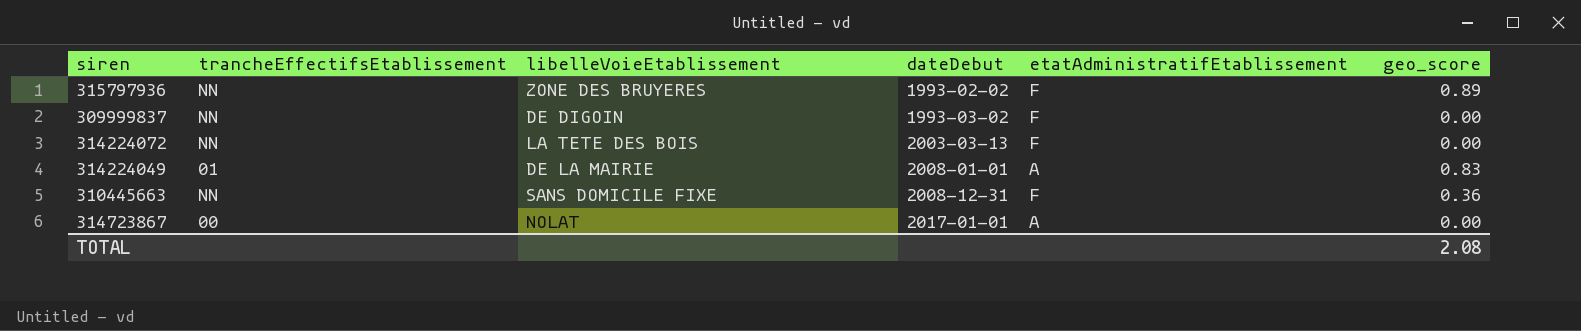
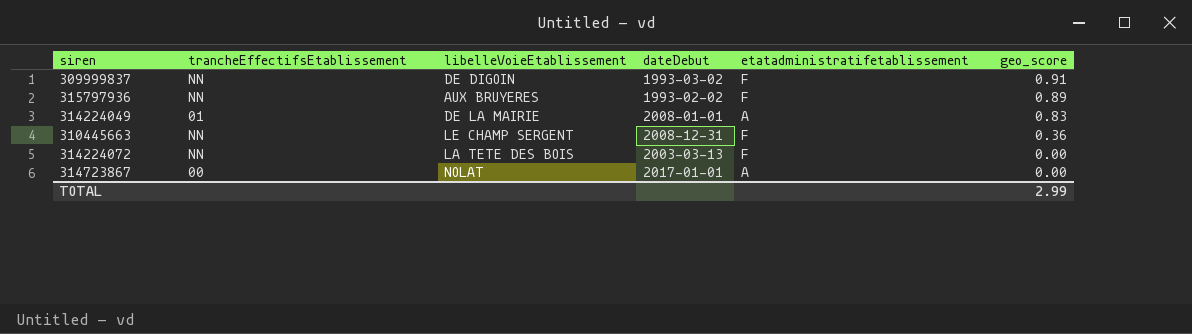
row order: dateDebut ascending -> geo_score descending
column name: etatAdministratifEtablissement -> etatadministratifetablissement
309999837 | geo_score: 0.00 -> 0.91
315797936 | libelleVoieEtablissement: ZONE DES BRUYERES -> AUX BRUYERES
310445663 | libelleVoieEtablissement: SANS DOMICILE FIXE -> LE CHAMP SERGENT
TOTAL | geo_score: 2.08 -> 2.99

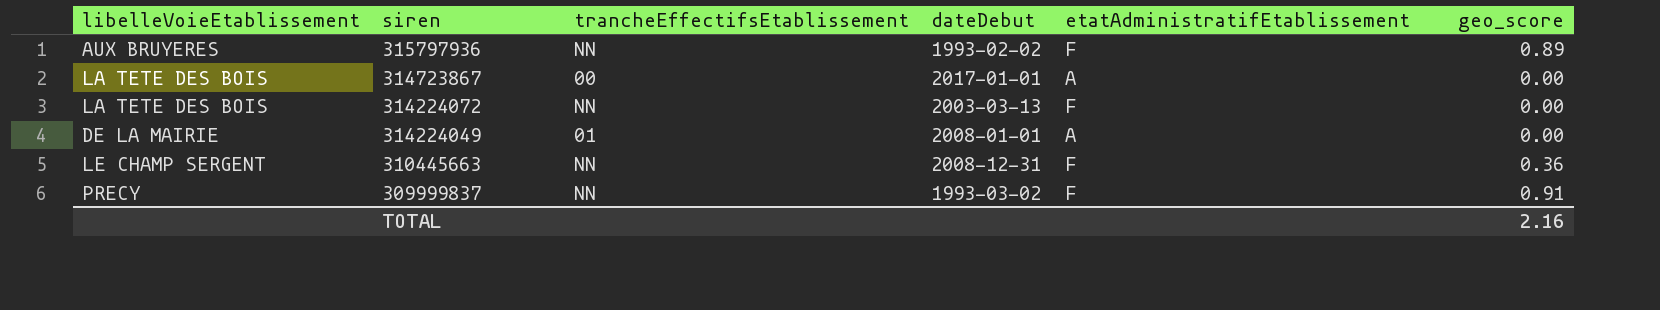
row order: geo_score descending -> siren descending
column libelleVoieEtablissement | position: 3 -> 1
column name: etatadministratifetablissement -> etatAdministratifEtablissement
314723867 | libelleVoieEtablissement: NOLAT -> LA TETE DES BOIS
314224049 | geo_score: 0.83 -> 0.00
309999837 | libelleVoieEtablissement: DE DIGOIN -> PRECY
TOTAL | geo_score: 2.99 -> 2.16

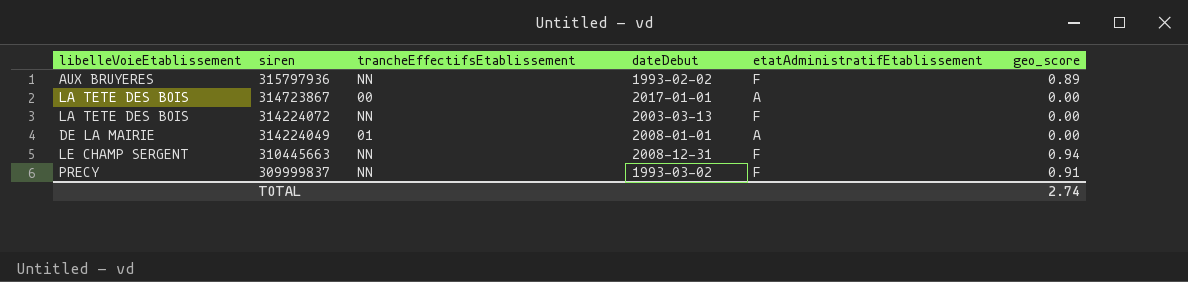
310445663 | geo_score: 0.36 -> 0.94
TOTAL | geo_score: 2.16 -> 2.74

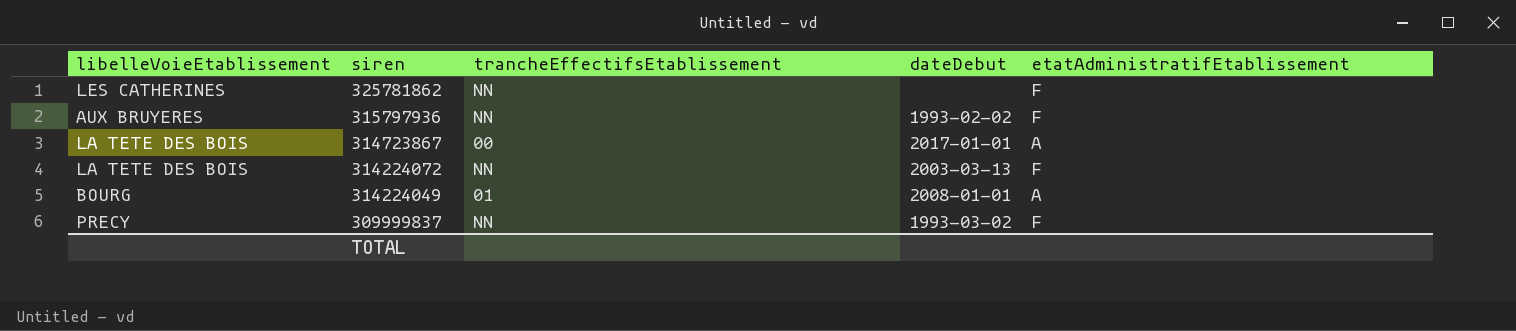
column geo_score | position: 6 -> none
row 310445663: LE CHAMP SERGENT | NN | 2008-12-31 | F | 0.94 -> none
row 325781862: none -> LES CATHERINES | NN | none | F
314224049 | libelleVoieEtablissement: DE LA MAIRIE -> BOURG

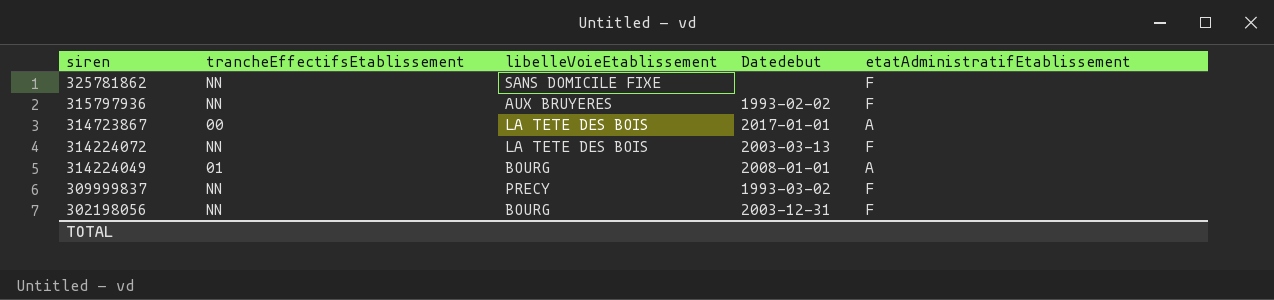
column libelleVoieEtablissement | position: 1 -> 3
column name: dateDebut -> Datedebut
325781862 | libelleVoieEtablissement: LES CATHERINES -> SANS DOMICILE FIXE
row 302198056: none -> NN | BOURG | 2003-12-31 | F

